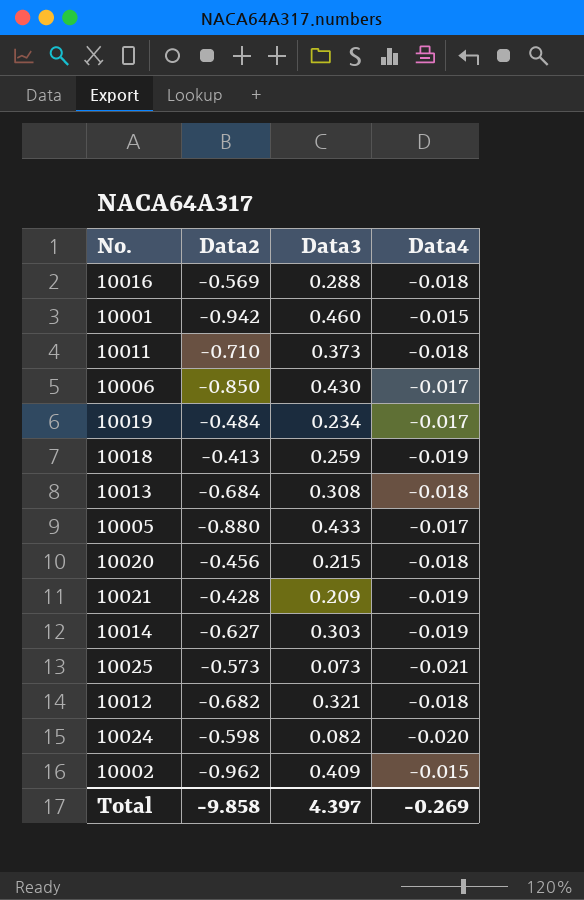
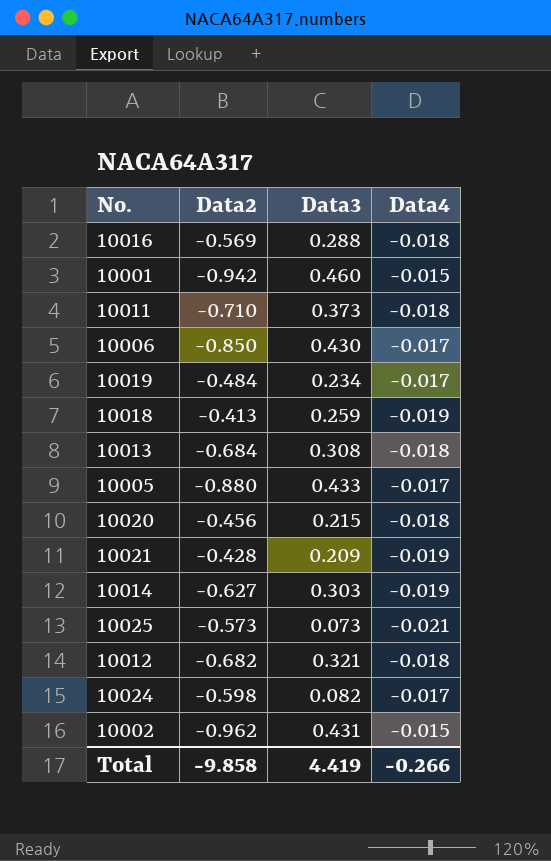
10024 | Data4: -0.020 -> -0.017
10002 | Data3: 0.409 -> 0.431
Total | Data3: 4.397 -> 4.419
Total | Data4: -0.269 -> -0.266

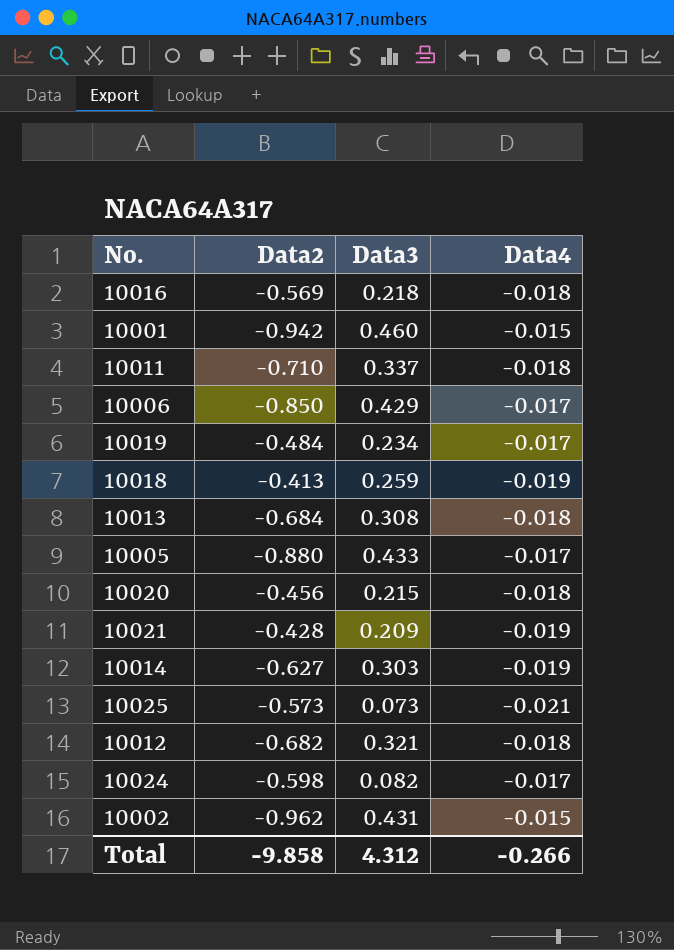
10016 | Data3: 0.288 -> 0.218
10011 | Data3: 0.373 -> 0.337
10006 | Data3: 0.430 -> 0.429
Total | Data3: 4.419 -> 4.312

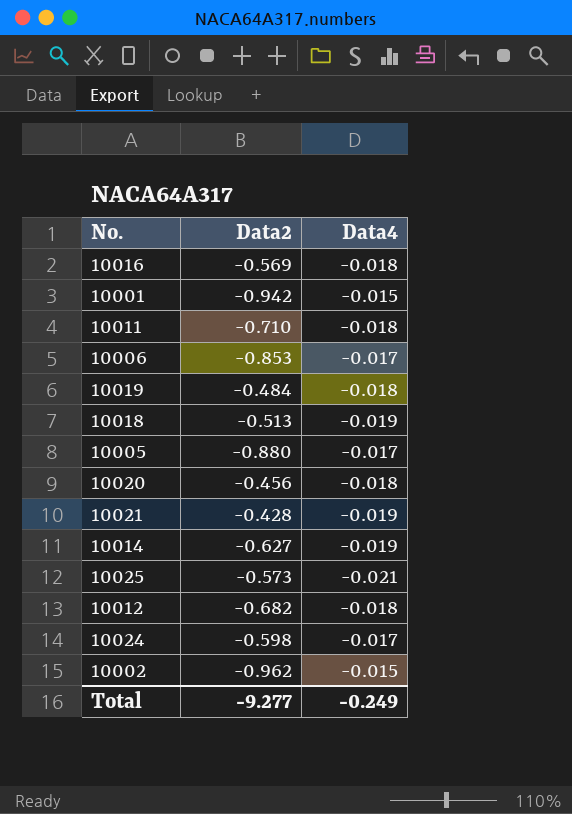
column Data3 | position: 3 -> none
row 10013: -0.684 | 0.308 | -0.018 -> none
10006 | Data2: -0.850 -> -0.853
10019 | Data4: -0.017 -> -0.018
10018 | Data2: -0.413 -> -0.513
Total | Data2: -9.858 -> -9.277
Total | Data4: -0.266 -> -0.249

